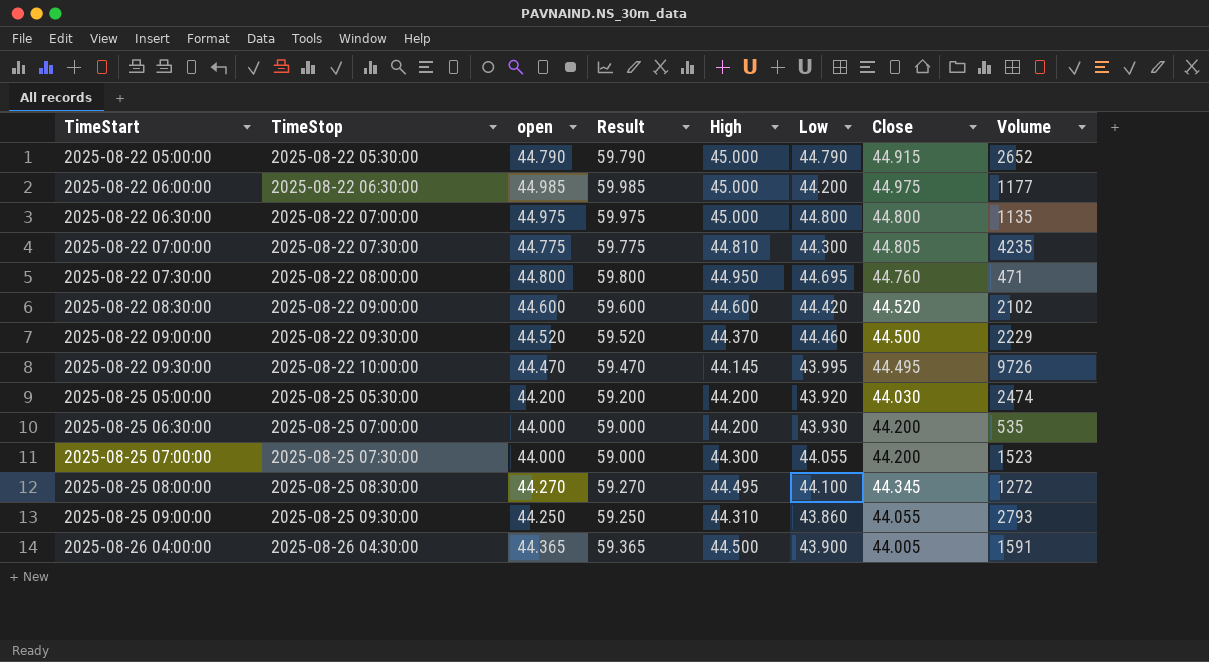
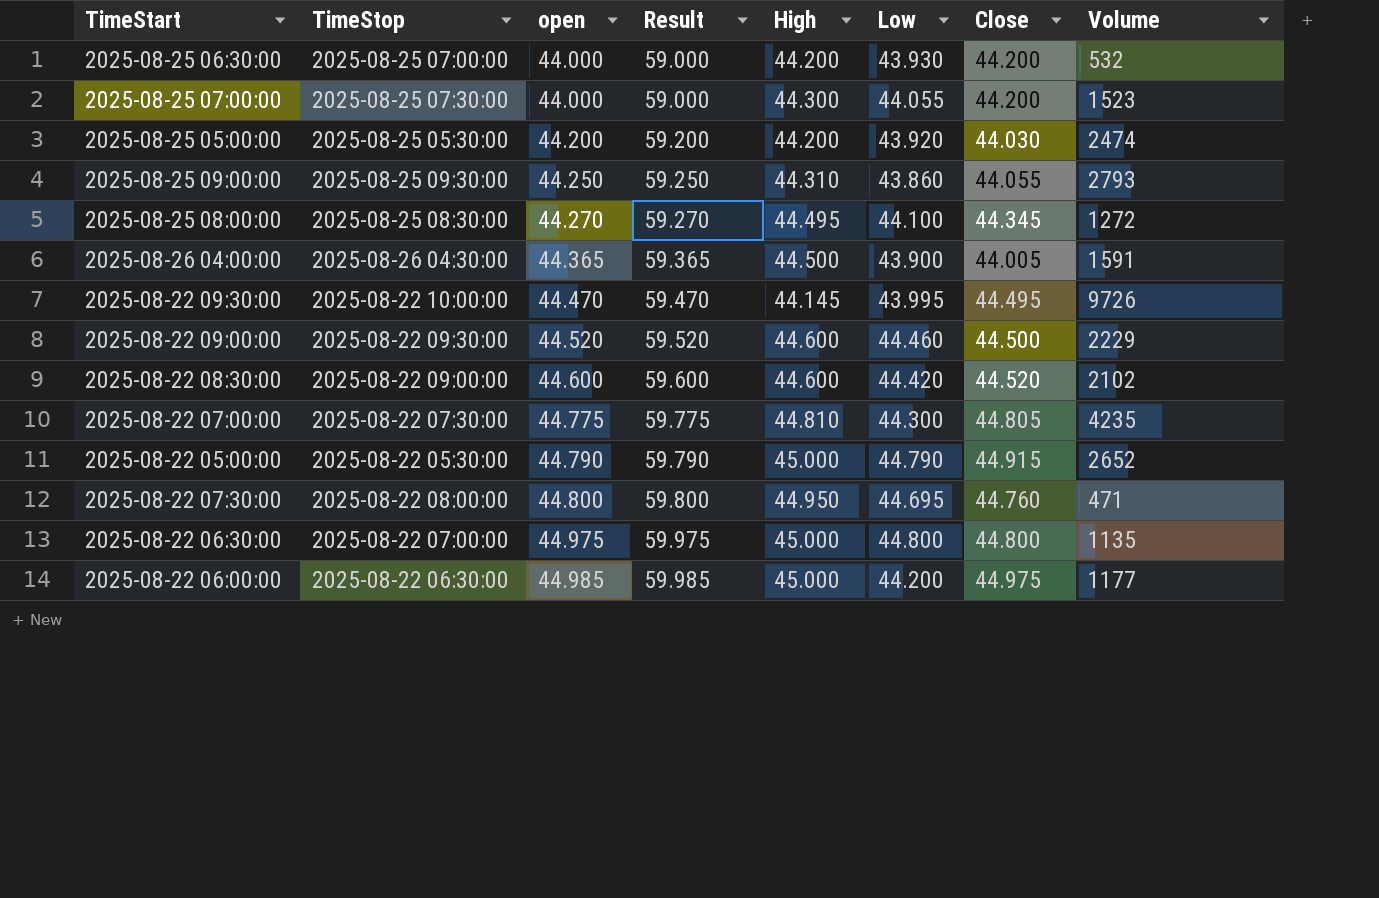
row order: TimeStart ascending -> open ascending
2025-08-25 06:30:00 | Volume: 535 -> 532
2025-08-22 09:00:00 | High: 44.370 -> 44.600

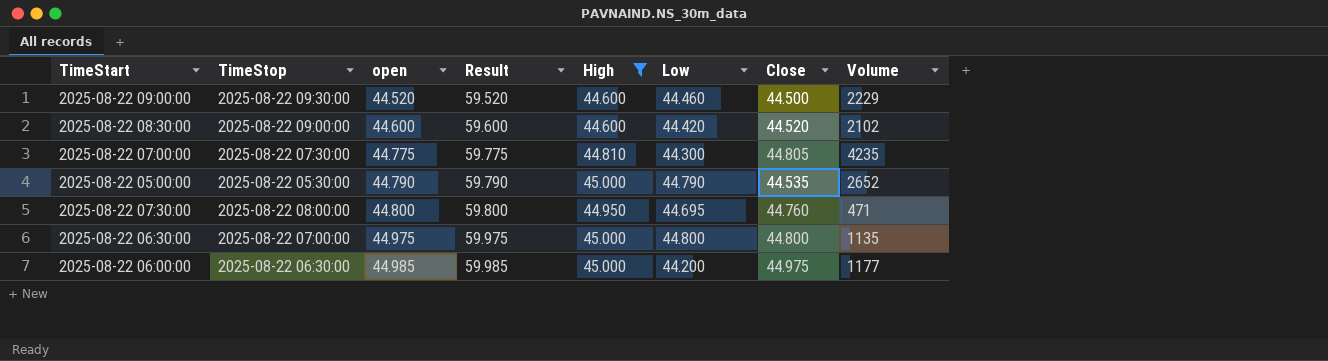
filter: none -> High >= 44.600
2025-08-22 05:00:00 | Close: 44.915 -> 44.535

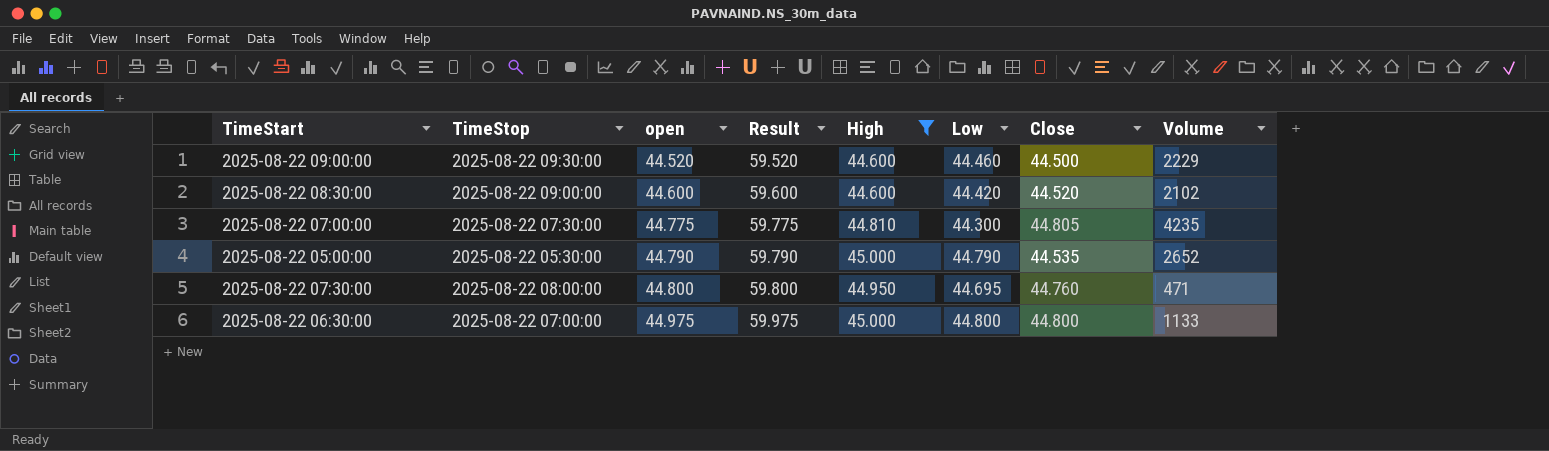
row 2025-08-22 06:00:00: 2025-08-22 06:30:00 | 44.985 | 59.985 | 45.000 | 44.200 | 44.975 | 1177 -> none
2025-08-22 06:30:00 | Volume: 1135 -> 1133

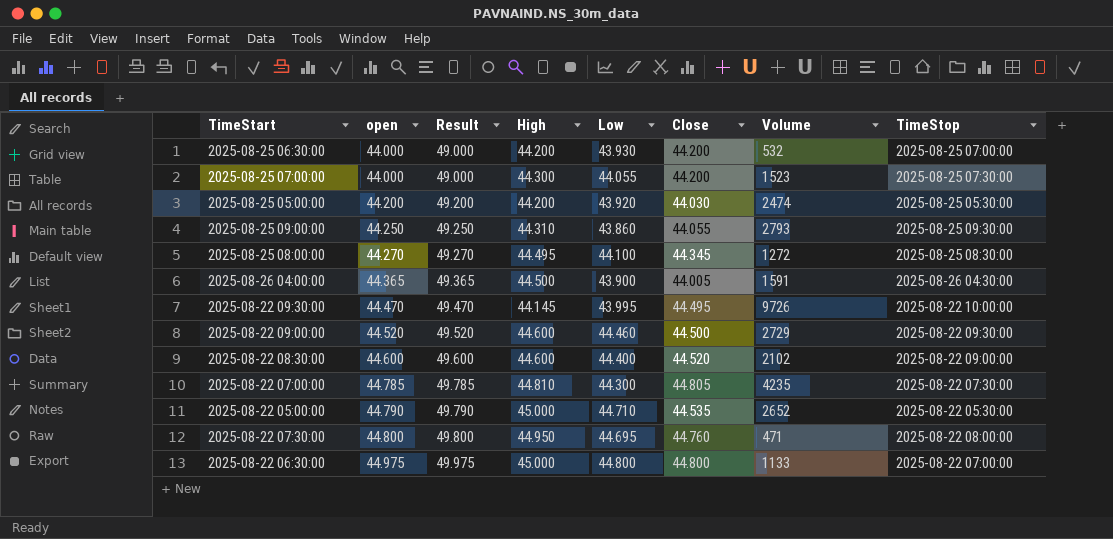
filter: High >= 44.600 -> none
column Result | formula: [open] + 15 -> [open] + 5
column TimeStop | position: 2 -> 8
2025-08-22 09:00:00 | Volume: 2229 -> 2729
2025-08-22 08:30:00 | Low: 44.420 -> 44.400
2025-08-22 07:00:00 | open: 44.775 -> 44.785
2025-08-22 05:00:00 | Low: 44.790 -> 44.710

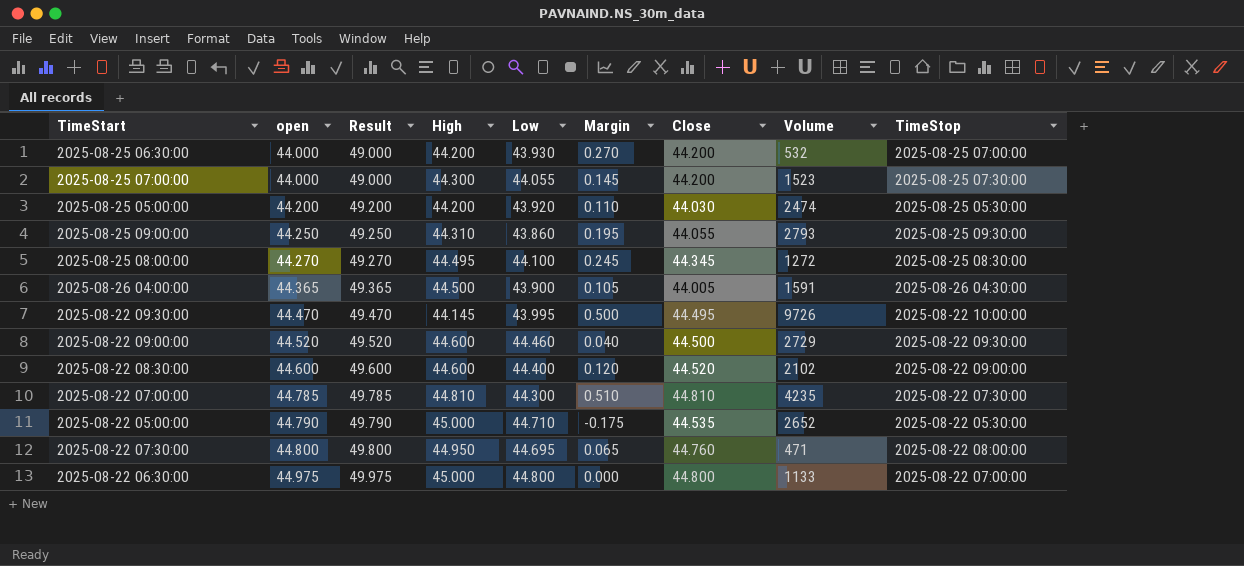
column Margin | formula: none -> [Close] - [Low]
2025-08-22 07:00:00 | Close: 44.805 -> 44.810

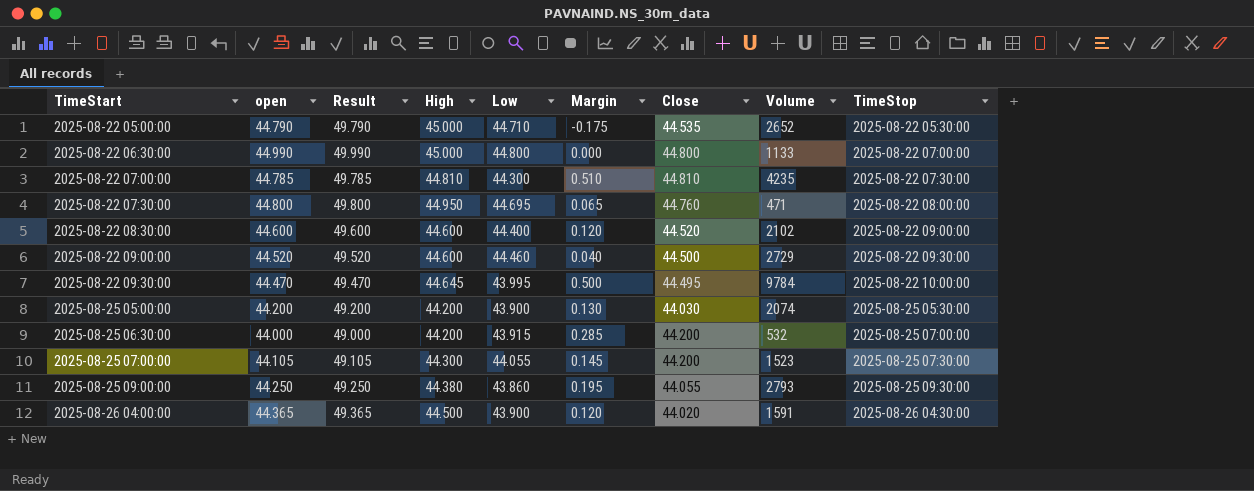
row order: open ascending -> TimeStart ascending
row 2025-08-25 08:00:00: 44.270 | 49.270 | 44.495 | 44.100 | 0.245 | 44.345 | 1272 | 2025-08-25 08:30:00 -> none
2025-08-22 06:30:00 | open: 44.975 -> 44.990
2025-08-22 06:30:00 | Result: 49.975 -> 49.990
2025-08-22 09:30:00 | High: 44.145 -> 44.645
2025-08-22 09:30:00 | Volume: 9726 -> 9784
2025-08-25 05:00:00 | Low: 43.920 -> 43.900
2025-08-25 05:00:00 | Margin: 0.110 -> 0.130
2025-08-25 05:00:00 | Volume: 2474 -> 2074
2025-08-25 06:30:00 | Low: 43.930 -> 43.915
2025-08-25 06:30:00 | Margin: 0.270 -> 0.285
2025-08-25 07:00:00 | open: 44.000 -> 44.105
2025-08-25 07:00:00 | Result: 49.000 -> 49.105
2025-08-25 09:00:00 | High: 44.310 -> 44.380
2025-08-26 04:00:00 | Margin: 0.105 -> 0.120
2025-08-26 04:00:00 | Close: 44.005 -> 44.020

